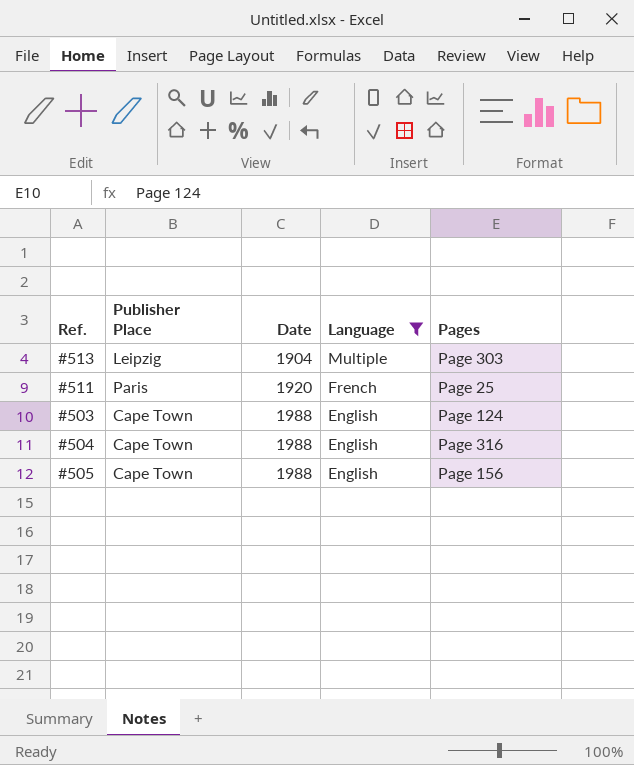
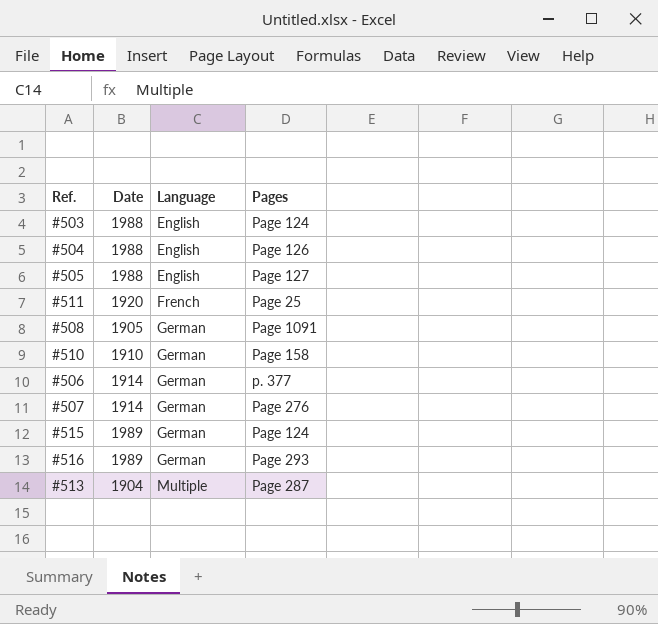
filter: Language != German -> none
row order: Date ascending -> Language ascending
column Publisher Place | position: 2 -> none
#504 | Pages: Page 316 -> Page 126
#505 | Pages: Page 156 -> Page 127
#513 | Pages: Page 303 -> Page 287

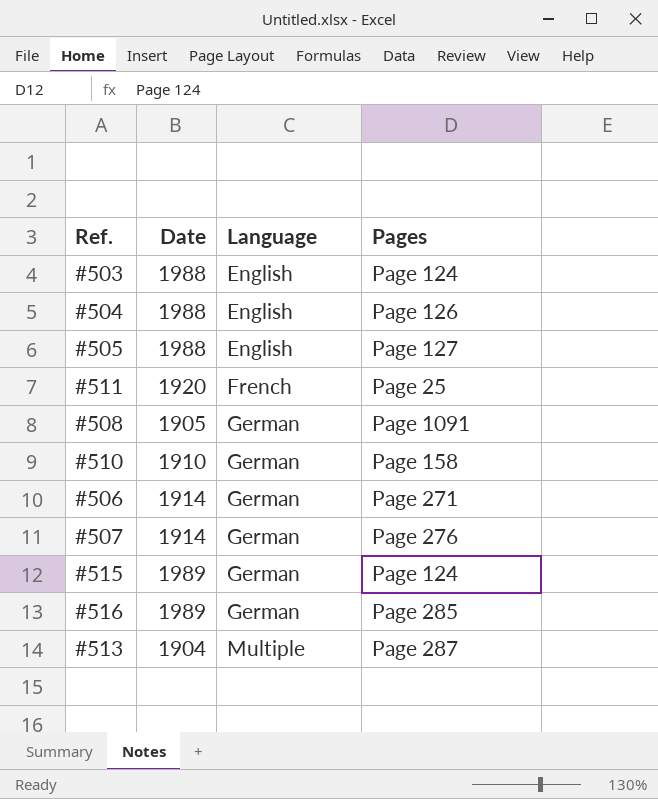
#506 | Pages: p. 377 -> Page 271
#516 | Pages: Page 293 -> Page 285

